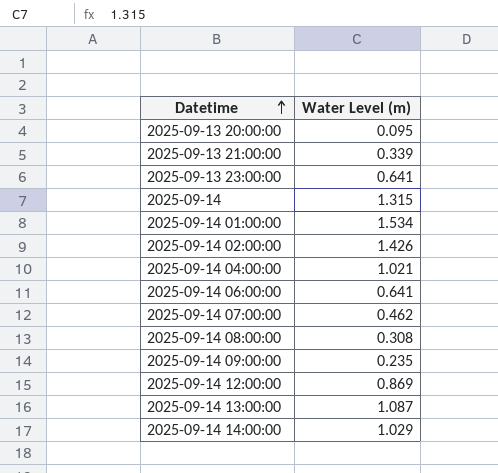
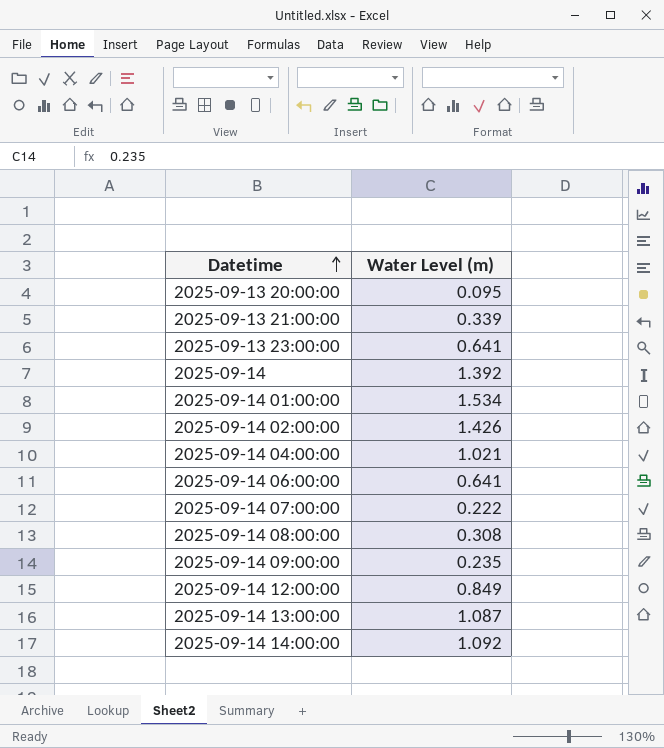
2025-09-14 | Water Level (m): 1.315 -> 1.392
2025-09-14 07:00:00 | Water Level (m): 0.462 -> 0.222
2025-09-14 12:00:00 | Water Level (m): 0.869 -> 0.849
2025-09-14 14:00:00 | Water Level (m): 1.029 -> 1.092

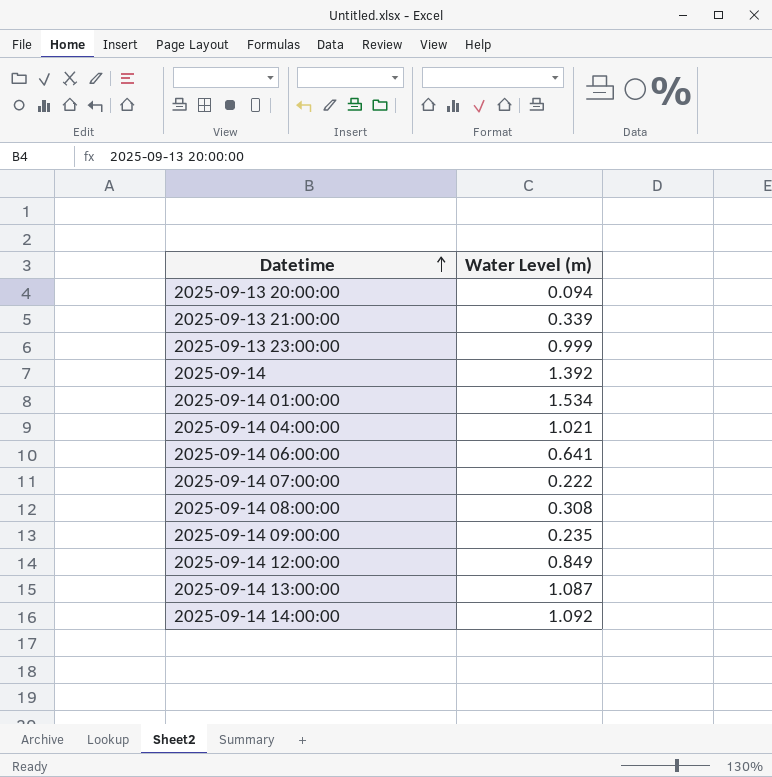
row 2025-09-14 02:00:00: 1.426 -> none
2025-09-13 20:00:00 | Water Level (m): 0.095 -> 0.094
2025-09-13 23:00:00 | Water Level (m): 0.641 -> 0.999

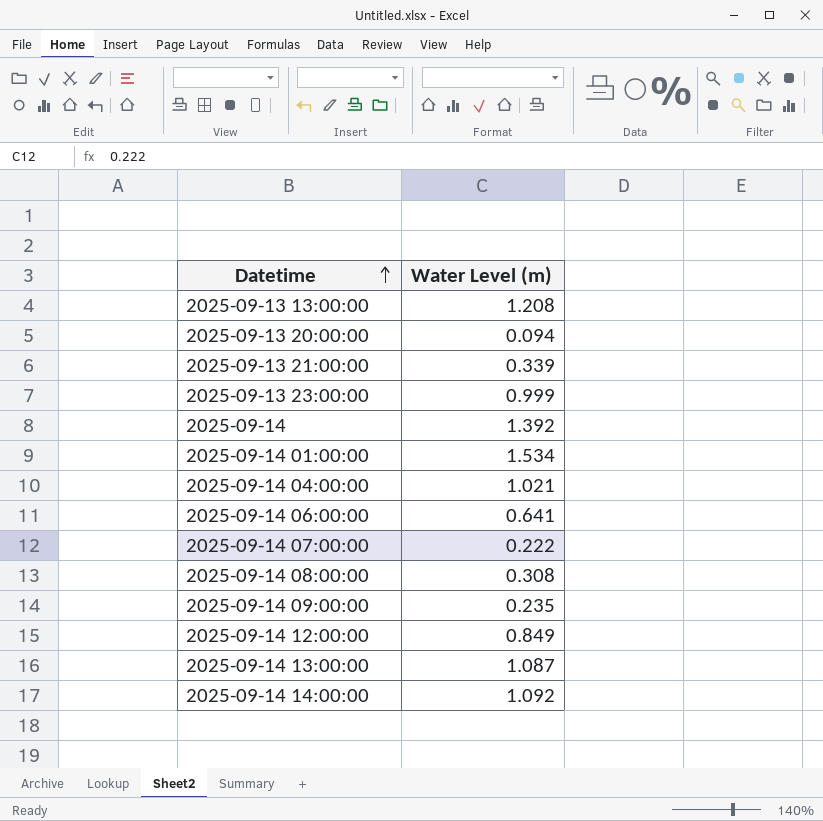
row 2025-09-13 13:00:00: none -> 1.208

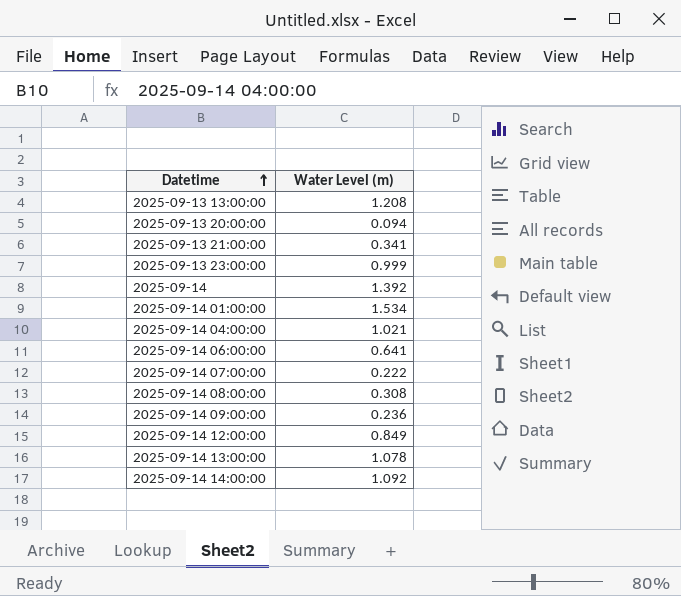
2025-09-13 21:00:00 | Water Level (m): 0.339 -> 0.341
2025-09-14 09:00:00 | Water Level (m): 0.235 -> 0.236
2025-09-14 13:00:00 | Water Level (m): 1.087 -> 1.078

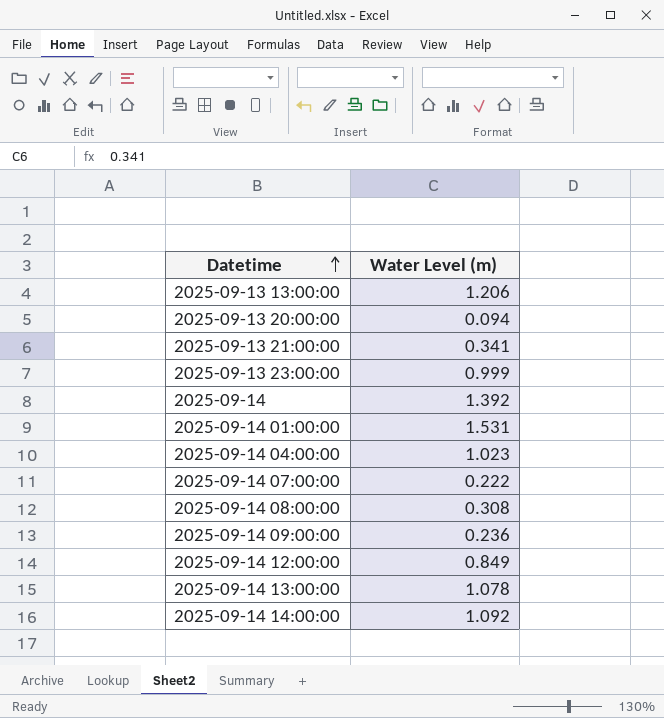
row 2025-09-14 06:00:00: 0.641 -> none
2025-09-13 13:00:00 | Water Level (m): 1.208 -> 1.206
2025-09-14 01:00:00 | Water Level (m): 1.534 -> 1.531
2025-09-14 04:00:00 | Water Level (m): 1.021 -> 1.023

